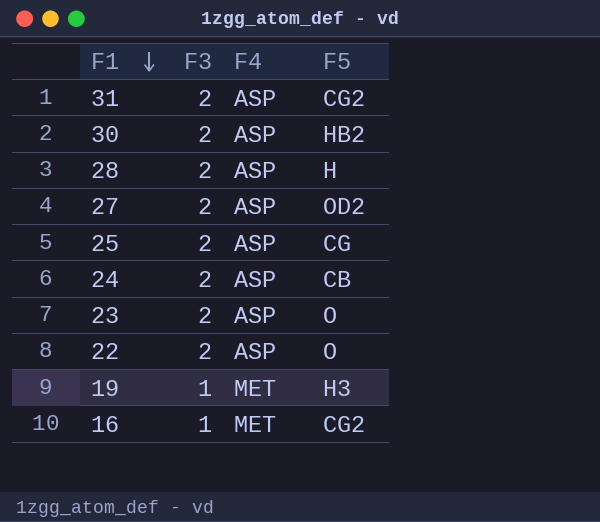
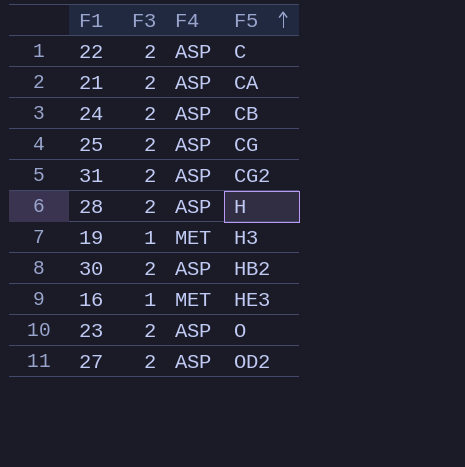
row order: F1 descending -> F5 ascending
22 | F5: O -> C
row 21: none -> 2 | ASP | CA
16 | F5: CG2 -> HE3

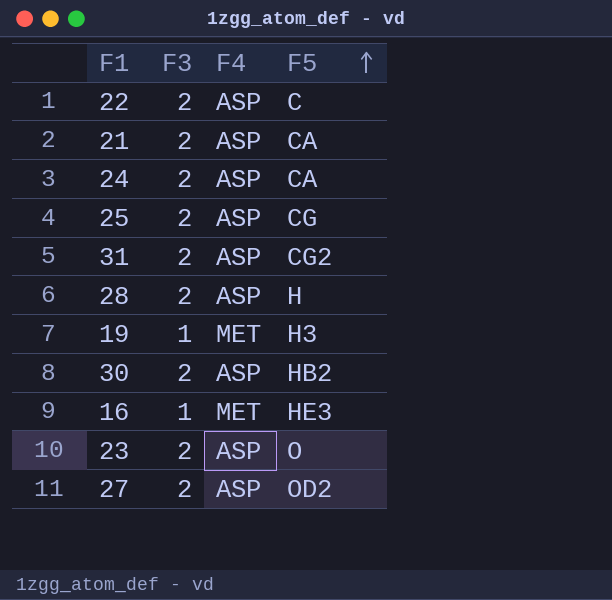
24 | F5: CB -> CA

